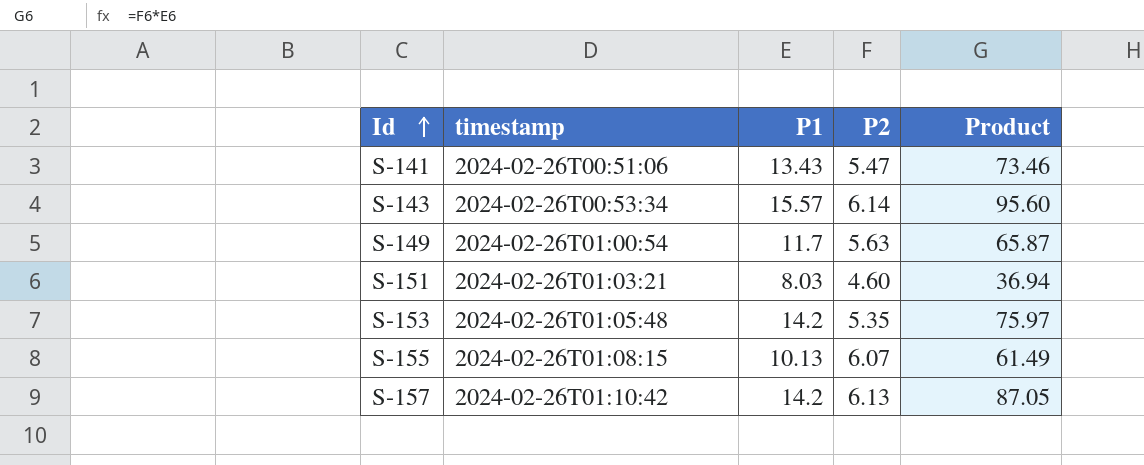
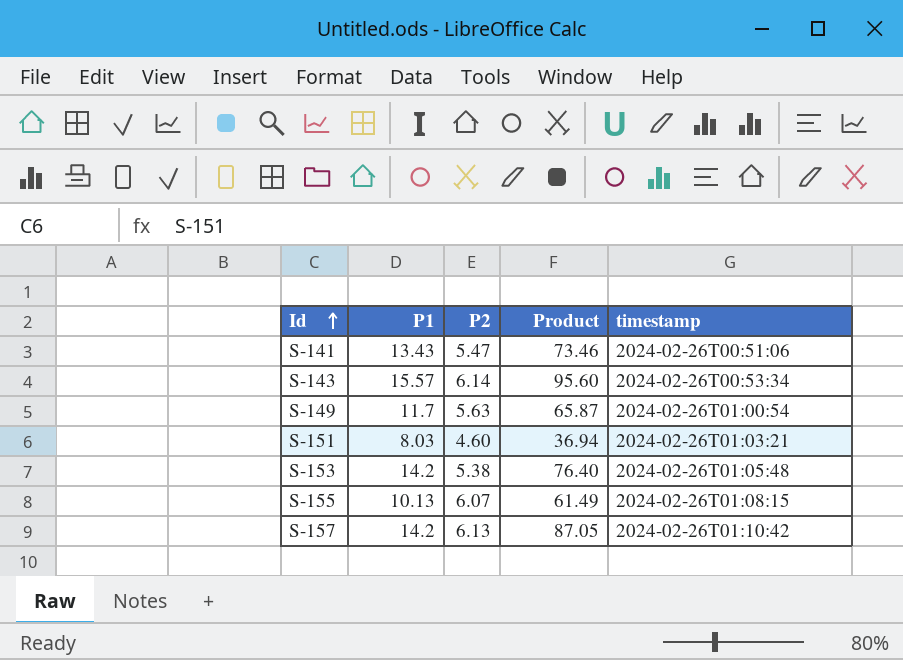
column timestamp | position: 2 -> 5
S-153 | P2: 5.35 -> 5.38
S-153 | Product: 75.97 -> 76.40

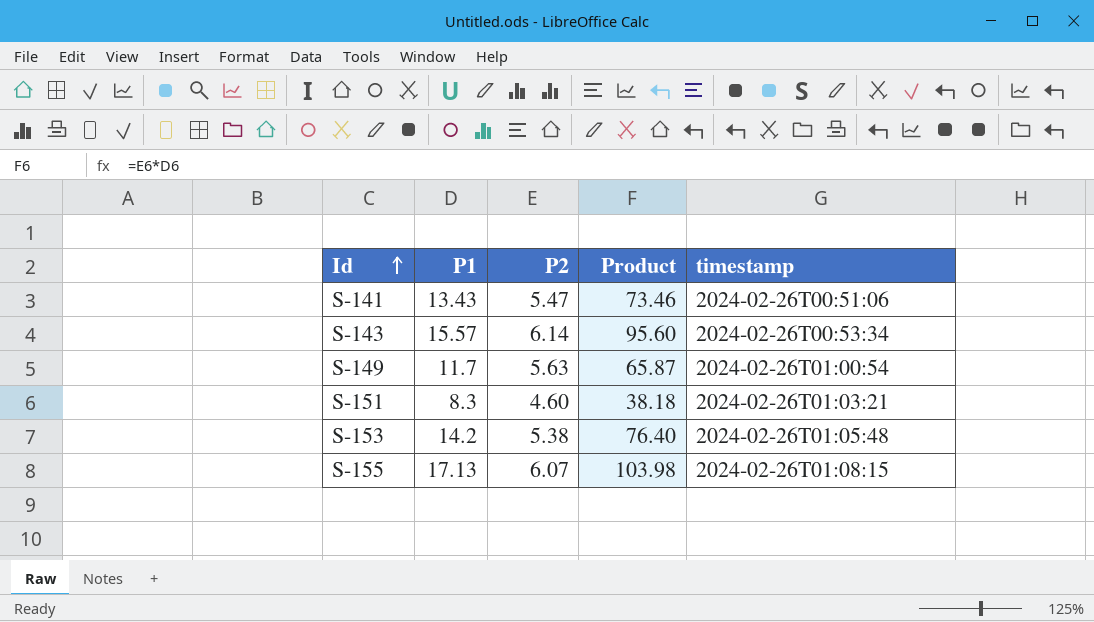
row S-157: 14.2 | 6.13 | 87.05 | 2024-02-26T01:10:42 -> none
S-151 | P1: 8.03 -> 8.3
S-151 | Product: 36.94 -> 38.18
S-155 | P1: 10.13 -> 17.13
S-155 | Product: 61.49 -> 103.98

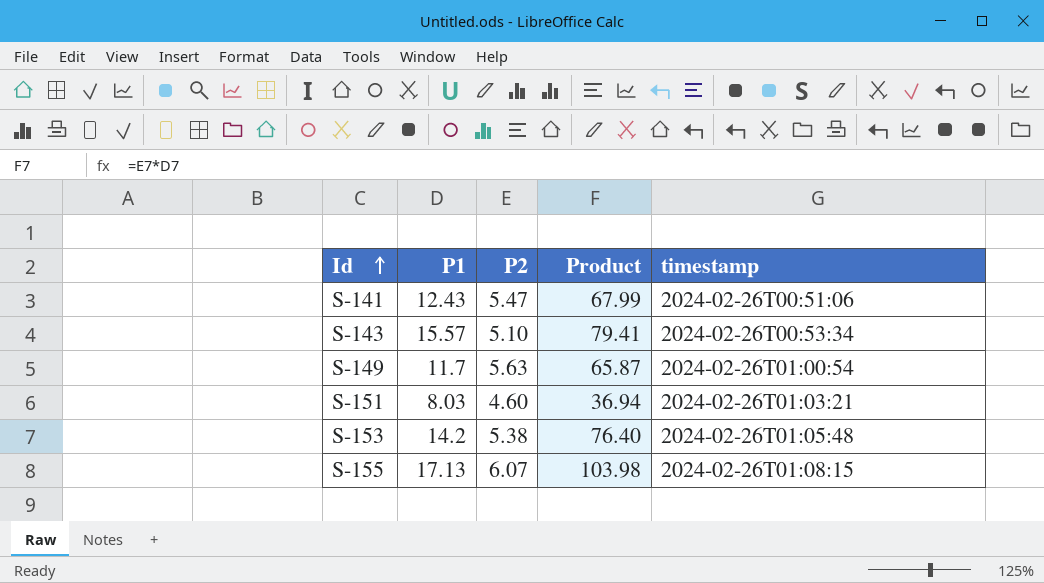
S-141 | P1: 13.43 -> 12.43
S-141 | Product: 73.46 -> 67.99
S-143 | P2: 6.14 -> 5.10
S-143 | Product: 95.60 -> 79.41
S-151 | P1: 8.3 -> 8.03
S-151 | Product: 38.18 -> 36.94

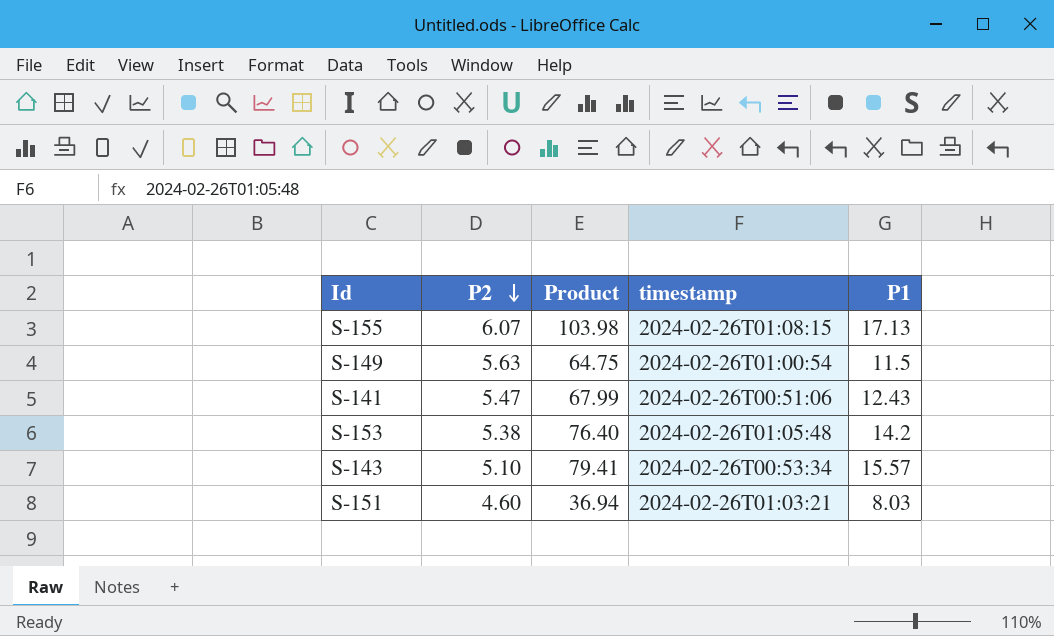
row order: Id ascending -> P2 descending
column P1 | position: 2 -> 5
S-149 | Product: 65.87 -> 64.75
S-149 | P1: 11.7 -> 11.5

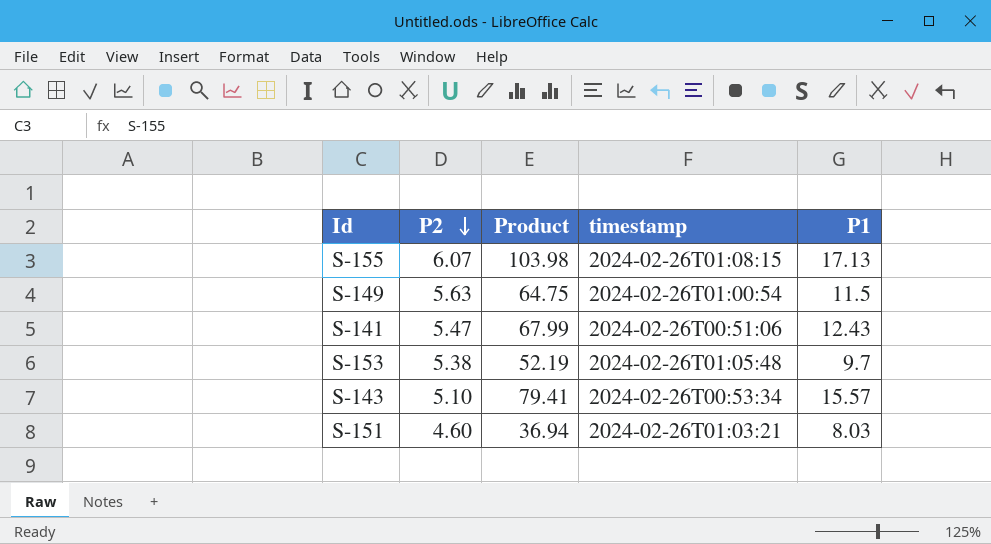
S-153 | Product: 76.40 -> 52.19
S-153 | P1: 14.2 -> 9.7

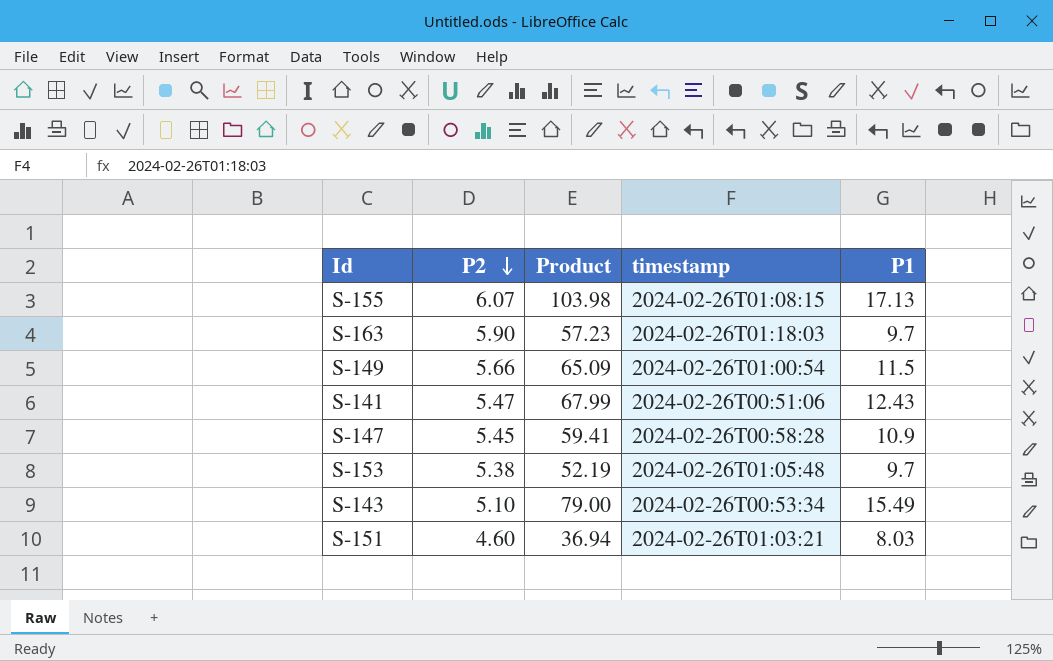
row S-163: none -> 5.90 | 57.23 | 2024-02-26T01:18:03 | 9.7
S-149 | P2: 5.63 -> 5.66
S-149 | Product: 64.75 -> 65.09
row S-147: none -> 5.45 | 59.41 | 2024-02-26T00:58:28 | 10.9
S-143 | Product: 79.41 -> 79.00
S-143 | P1: 15.57 -> 15.49

